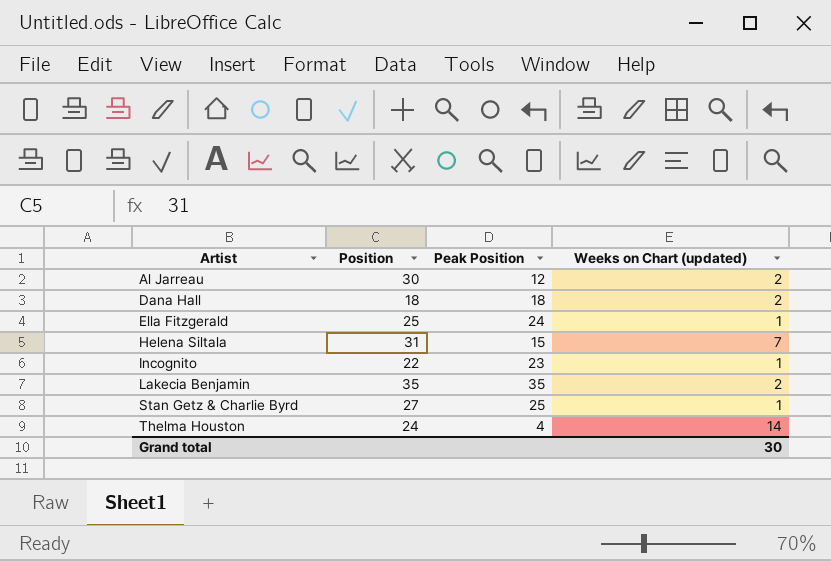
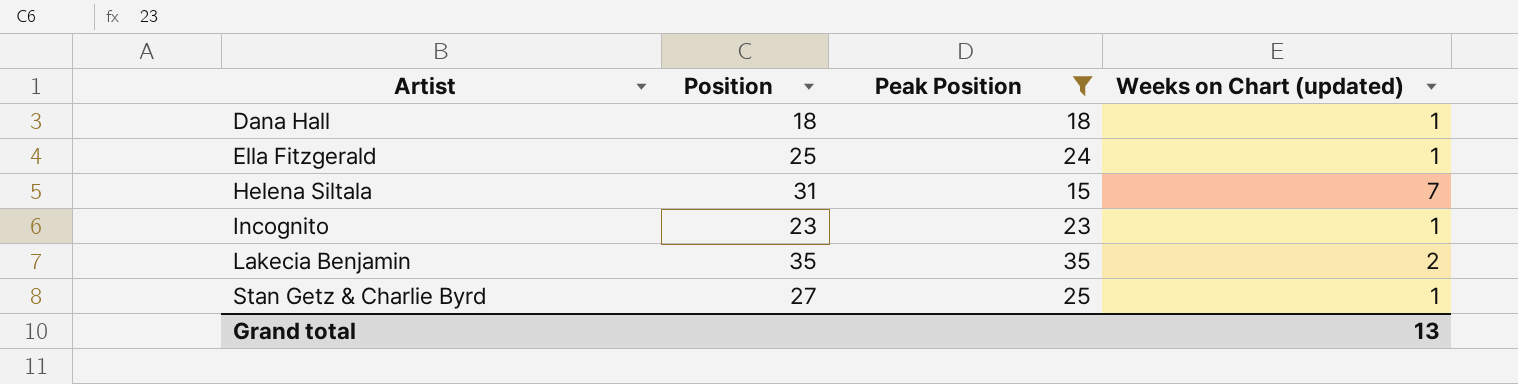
filter: none -> Peak Position >= 15
Dana Hall | Weeks on Chart (updated): 2 -> 1
Incognito | Position: 22 -> 23
Grand total | Weeks on Chart (updated): 30 -> 13

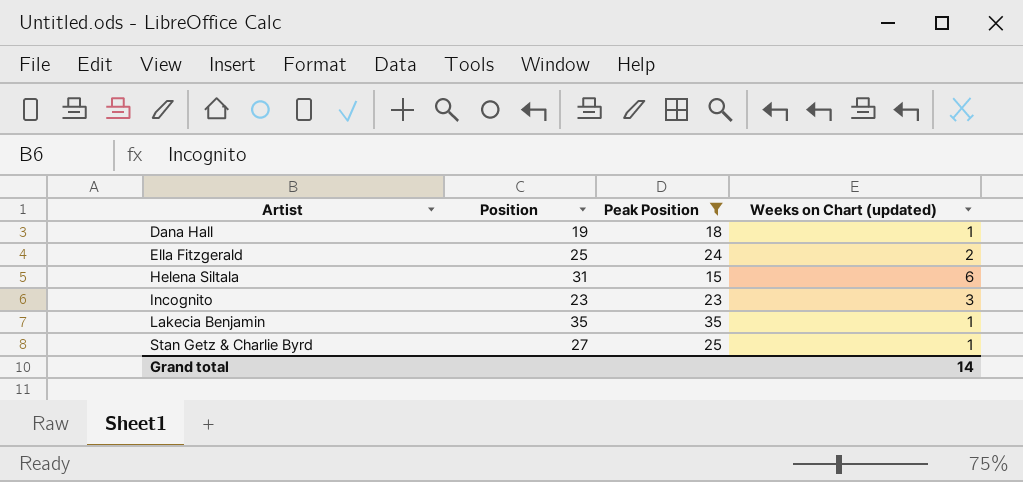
Dana Hall | Position: 18 -> 19
Ella Fitzgerald | Weeks on Chart (updated): 1 -> 2
Helena Siltala | Weeks on Chart (updated): 7 -> 6
Incognito | Weeks on Chart (updated): 1 -> 3
Lakecia Benjamin | Weeks on Chart (updated): 2 -> 1
Grand total | Weeks on Chart (updated): 13 -> 14

